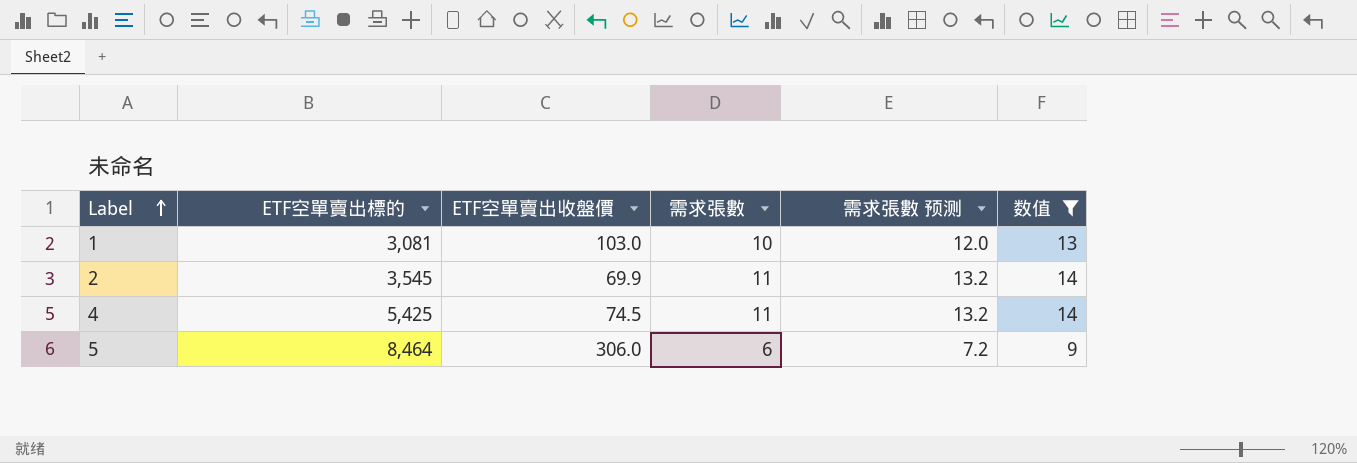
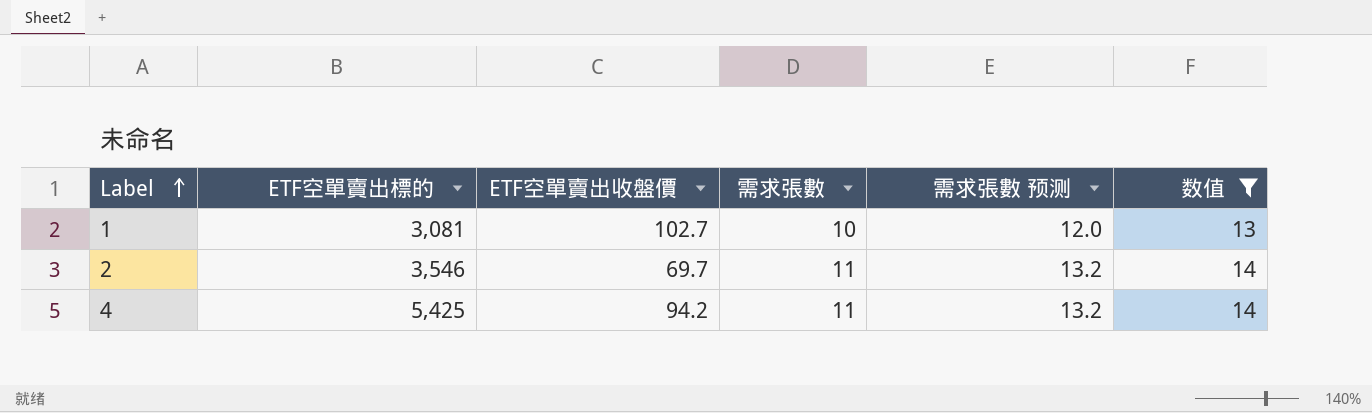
row 5: 8,464 | 306.0 | 6 | 7.2 | 9 -> none
1 | ETF空單賣出收盤價: 103.0 -> 102.7
2 | ETF空單賣出標的: 3,545 -> 3,546
2 | ETF空單賣出收盤價: 69.9 -> 69.7
4 | ETF空單賣出收盤價: 74.5 -> 94.2

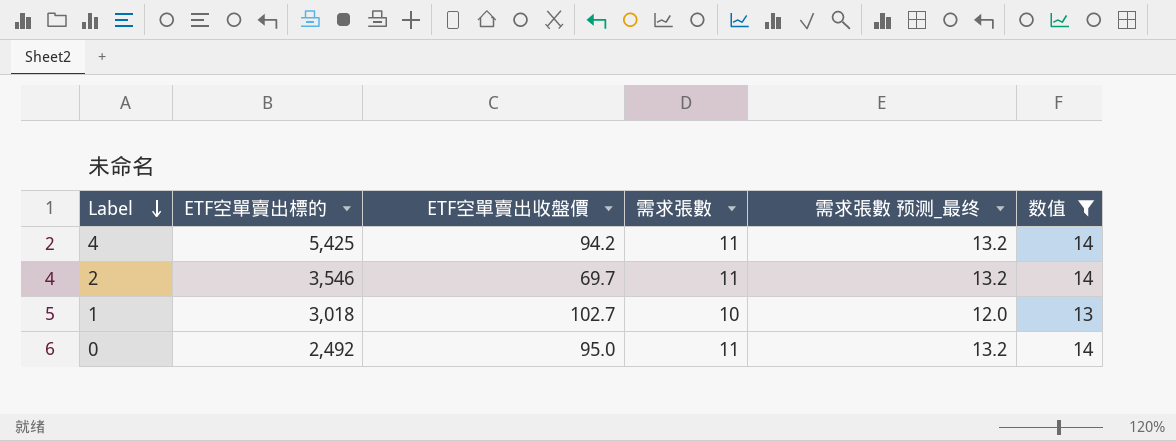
row order: Label ascending -> Label descending
column name: 需求張數 预测 -> 需求張數 预测_最终
1 | ETF空單賣出標的: 3,081 -> 3,018
row 0: none -> 2,492 | 95.0 | 11 | 13.2 | 14

